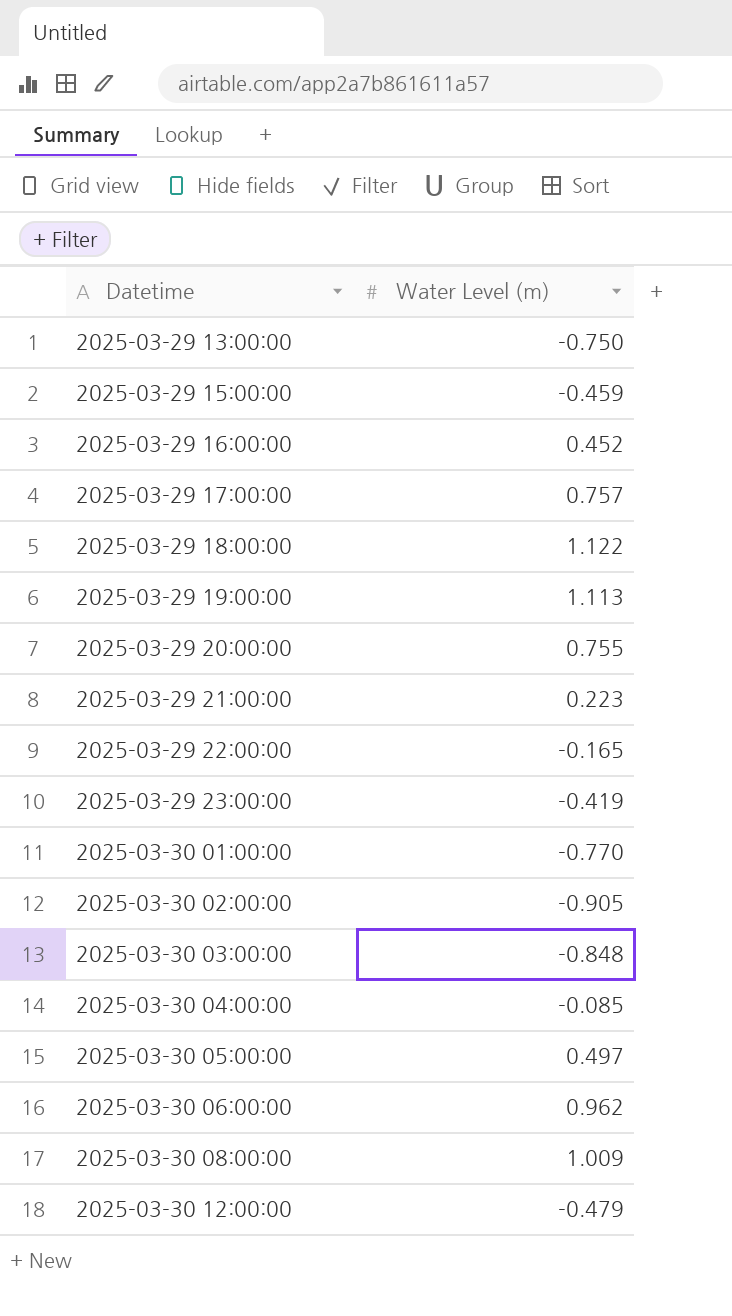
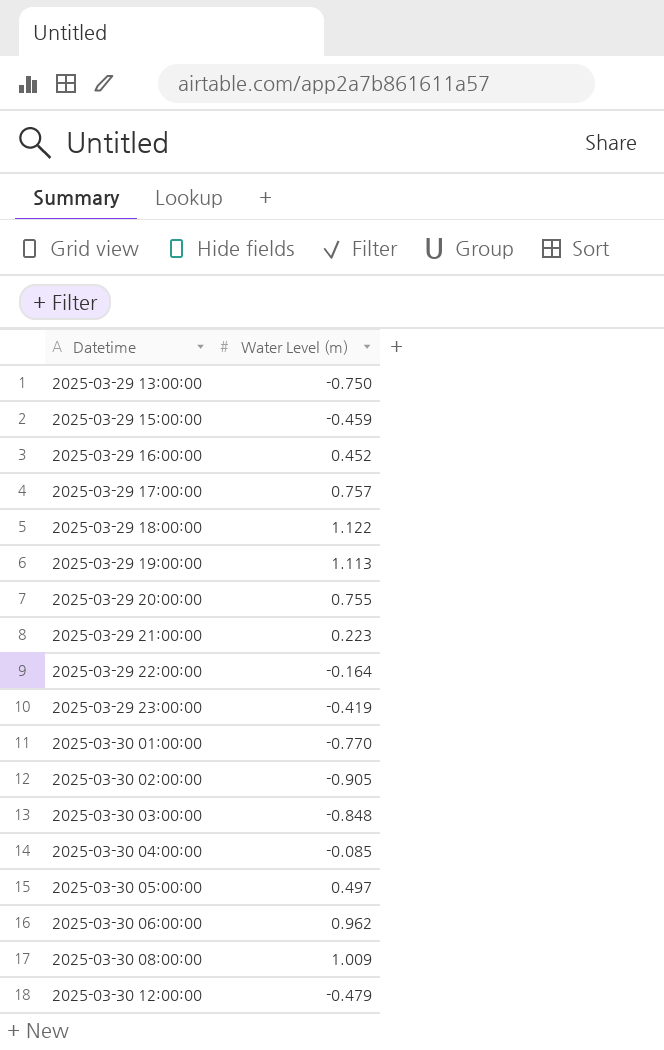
2025-03-29 22:00:00 | Water Level (m): -0.165 -> -0.164

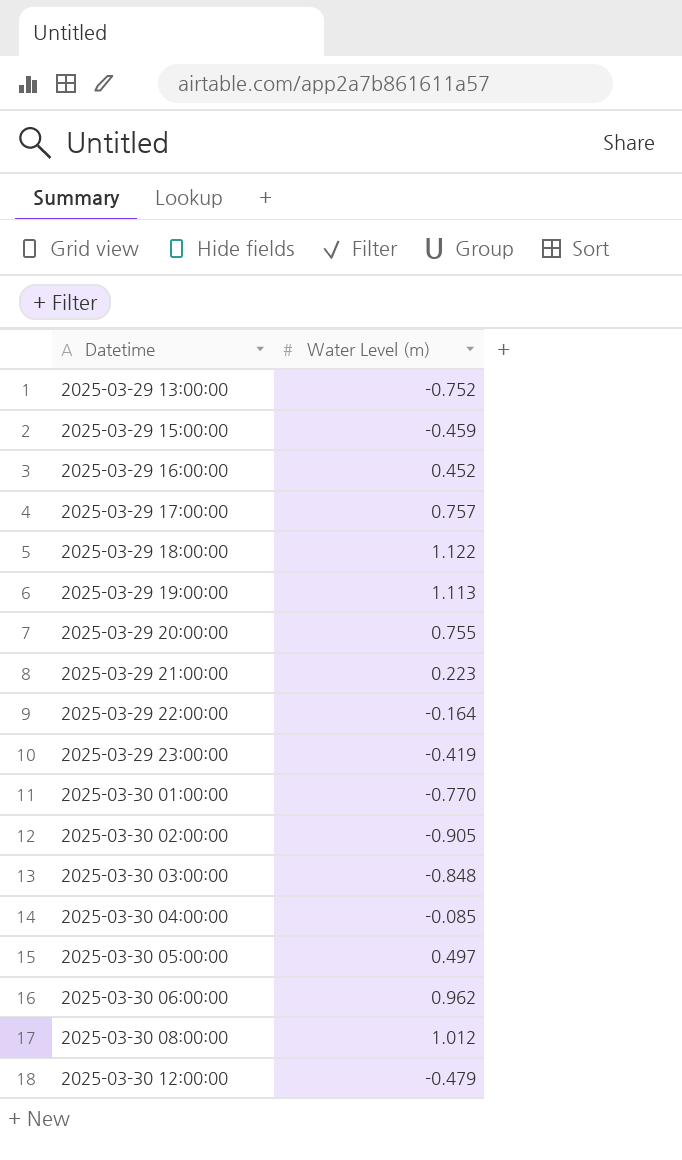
2025-03-29 13:00:00 | Water Level (m): -0.750 -> -0.752
2025-03-30 08:00:00 | Water Level (m): 1.009 -> 1.012

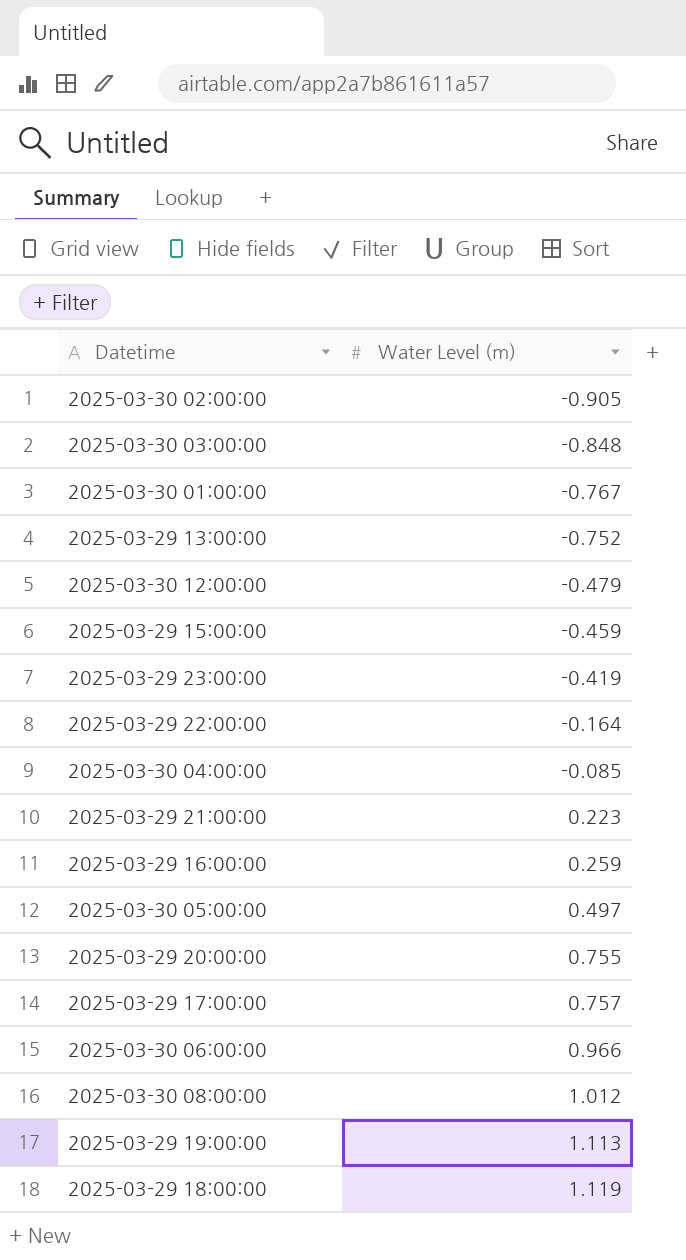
row order: Datetime ascending -> Water Level (m) ascending
2025-03-30 01:00:00 | Water Level (m): -0.770 -> -0.767
2025-03-29 16:00:00 | Water Level (m): 0.452 -> 0.259
2025-03-30 06:00:00 | Water Level (m): 0.962 -> 0.966
2025-03-29 18:00:00 | Water Level (m): 1.122 -> 1.119

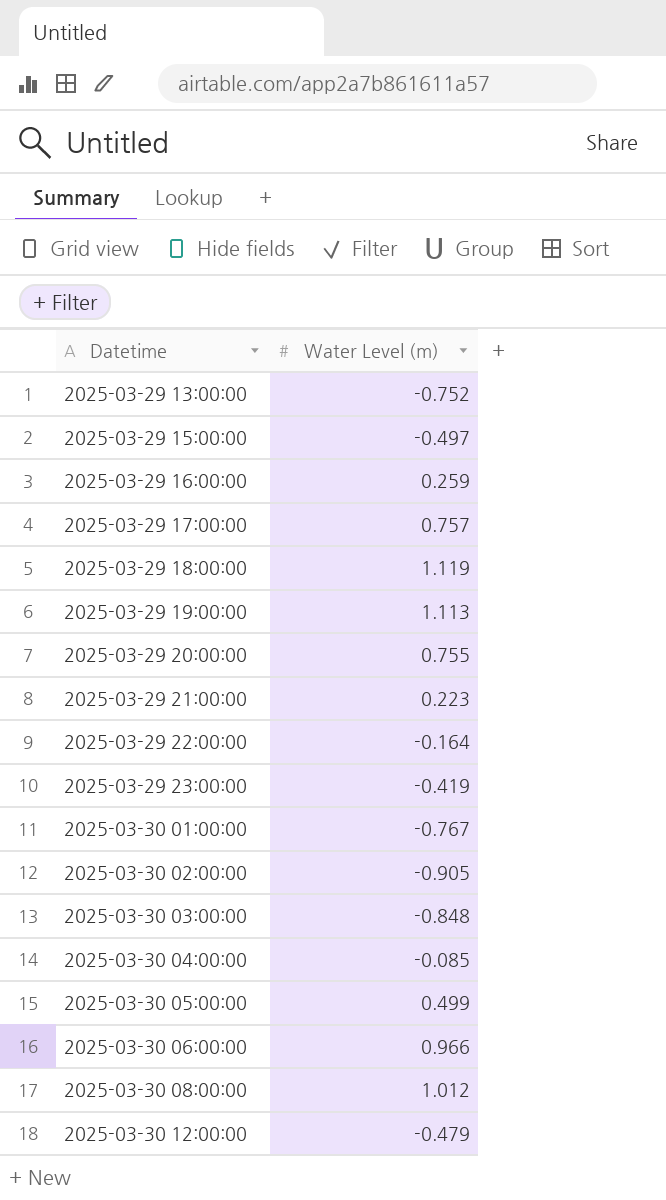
row order: Water Level (m) ascending -> Datetime ascending
2025-03-29 15:00:00 | Water Level (m): -0.459 -> -0.497
2025-03-30 05:00:00 | Water Level (m): 0.497 -> 0.499

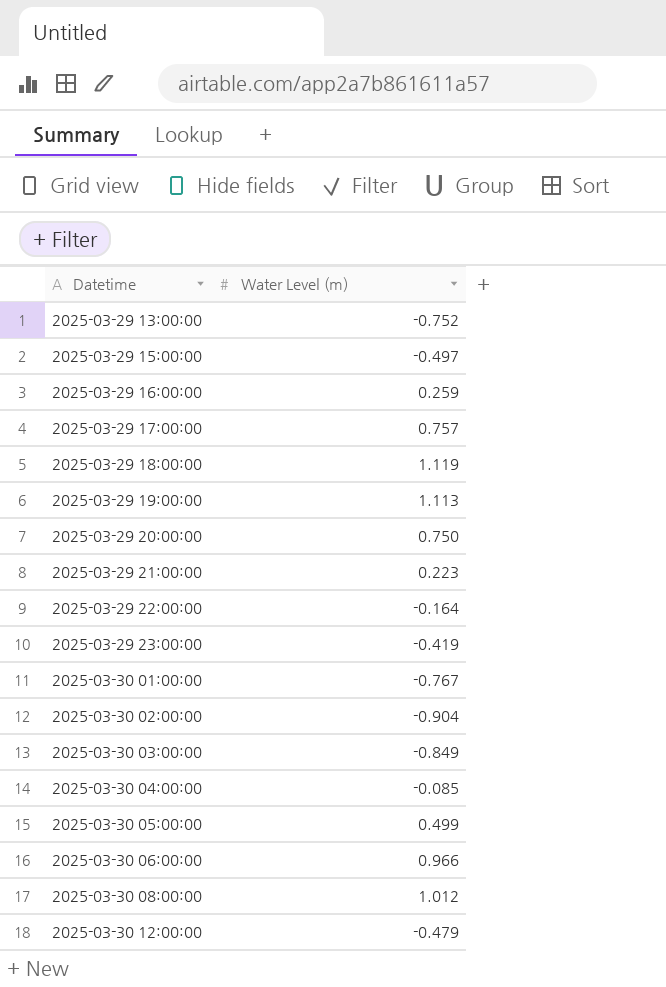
2025-03-29 20:00:00 | Water Level (m): 0.755 -> 0.750
2025-03-30 02:00:00 | Water Level (m): -0.905 -> -0.904
2025-03-30 03:00:00 | Water Level (m): -0.848 -> -0.849

